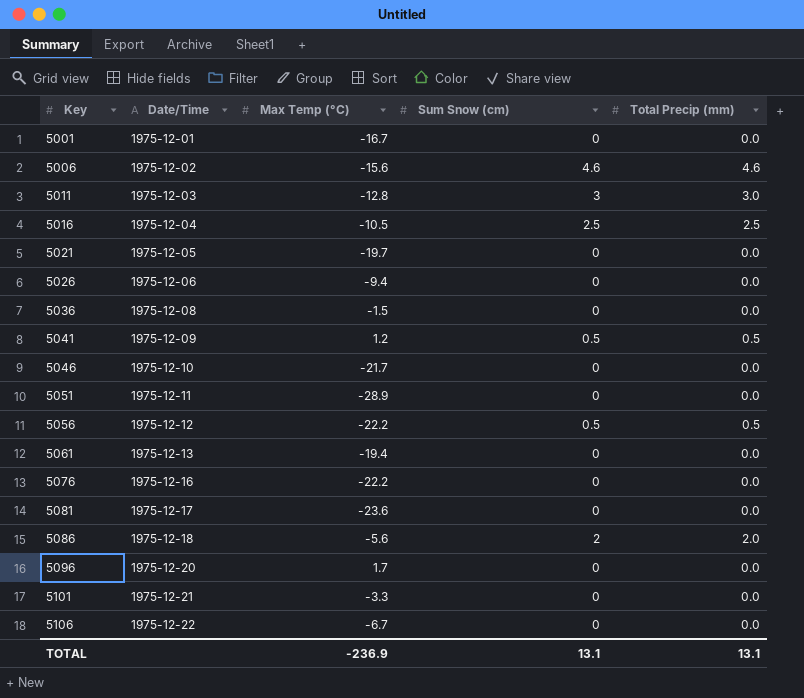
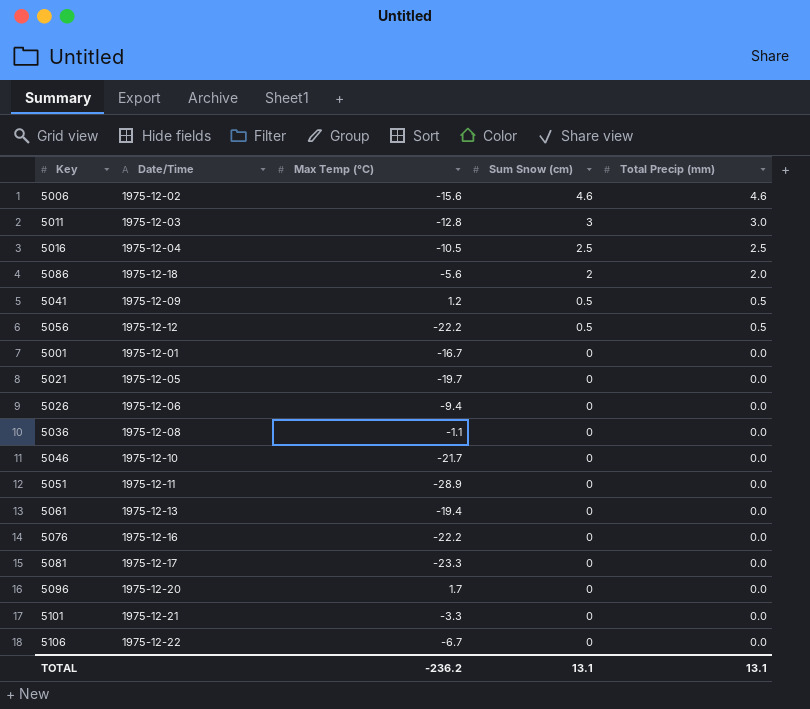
row order: Key ascending -> Sum Snow (cm) descending
5036 | Max Temp (°C): -1.5 -> -1.1
5081 | Max Temp (°C): -23.6 -> -23.3
TOTAL | Max Temp (°C): -236.9 -> -236.2

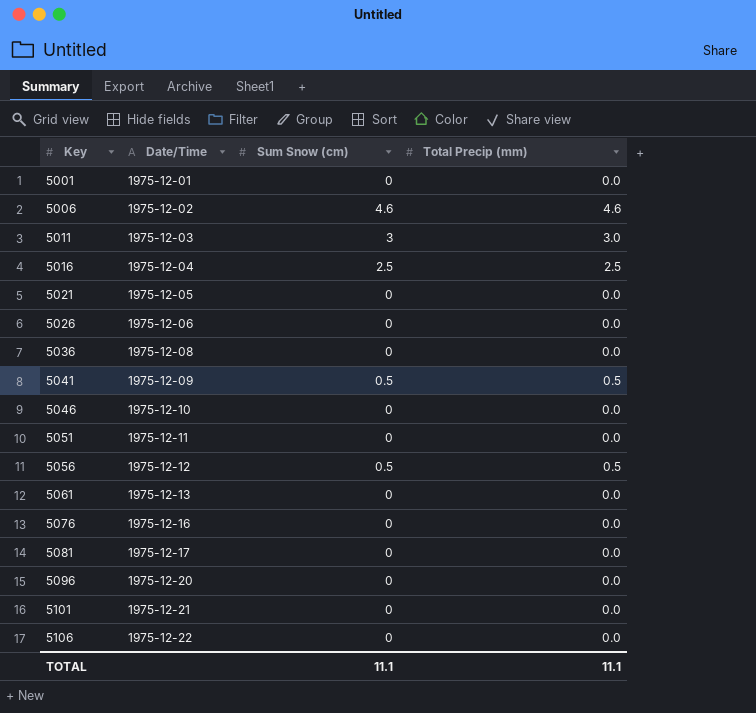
row order: Sum Snow (cm) descending -> Key ascending
column Max Temp (°C) | position: 3 -> none
row 5086: 1975-12-18 | -5.6 | 2 | 2.0 -> none
TOTAL | Sum Snow (cm): 13.1 -> 11.1
TOTAL | Total Precip (mm): 13.1 -> 11.1

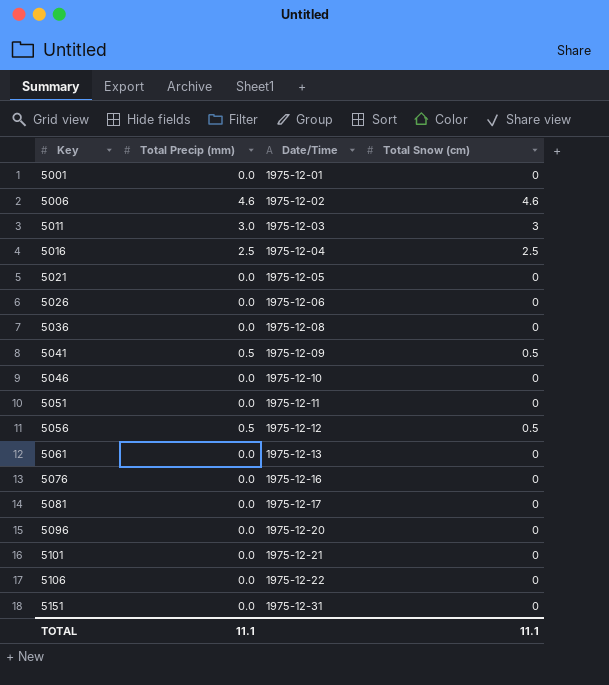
column Total Precip (mm) | position: 4 -> 2
column name: Sum Snow (cm) -> Total Snow (cm)
row 5151: none -> 0.0 | 1975-12-31 | 0

